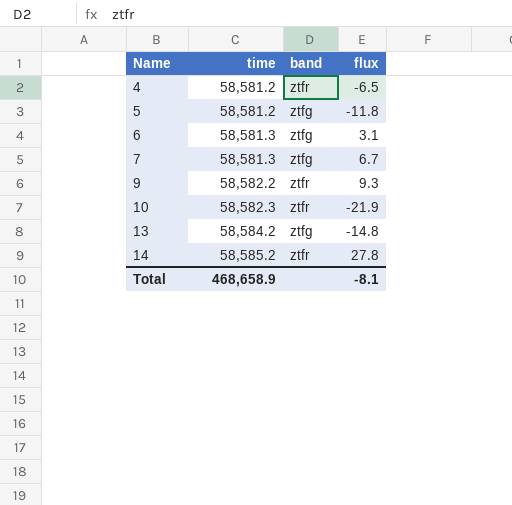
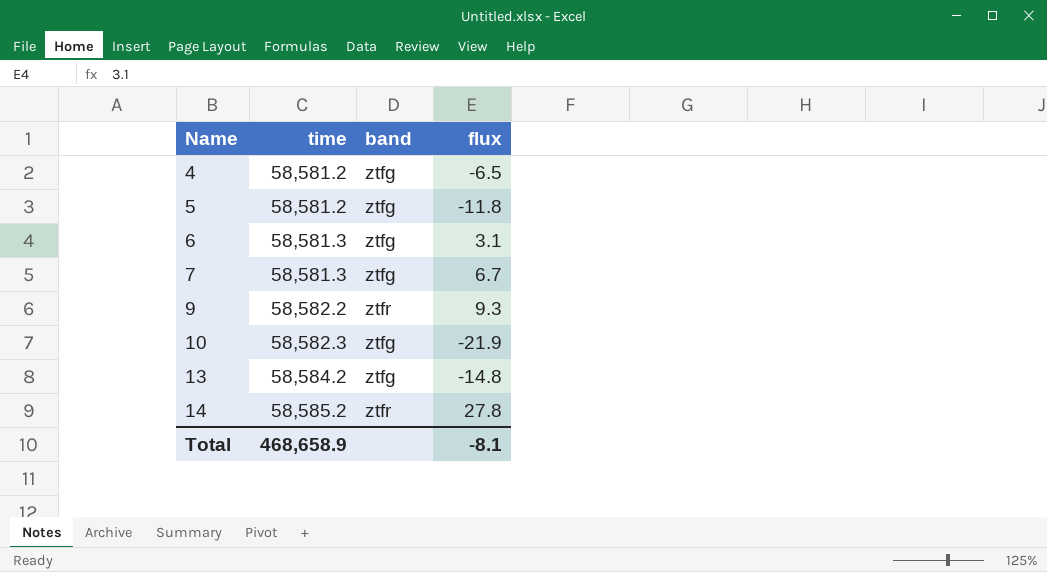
4 | band: ztfr -> ztfg
10 | band: ztfr -> ztfg

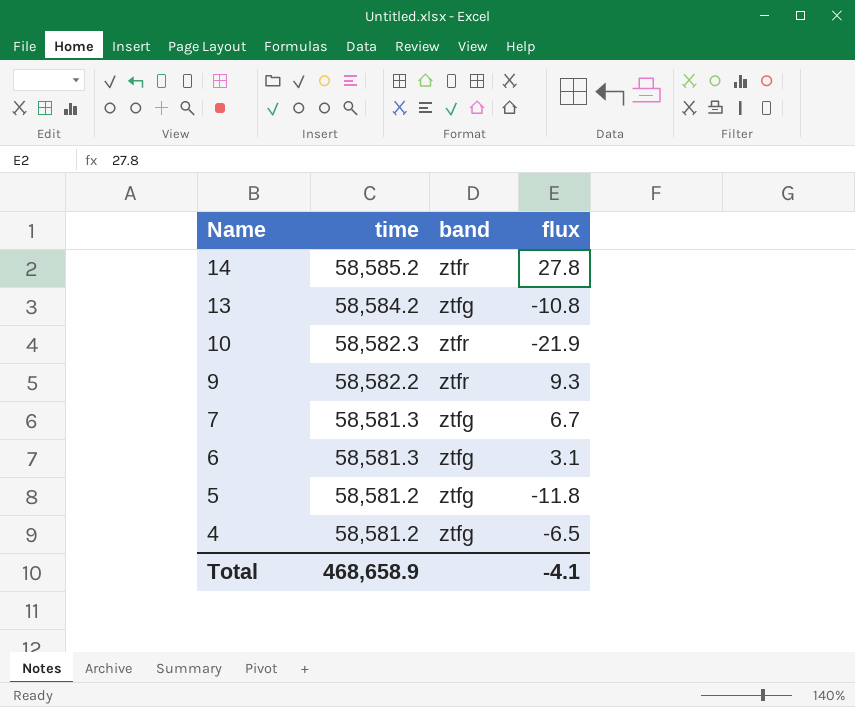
row order: Name ascending -> Name descending
13 | flux: -14.8 -> -10.8
10 | band: ztfg -> ztfr
Total | flux: -8.1 -> -4.1

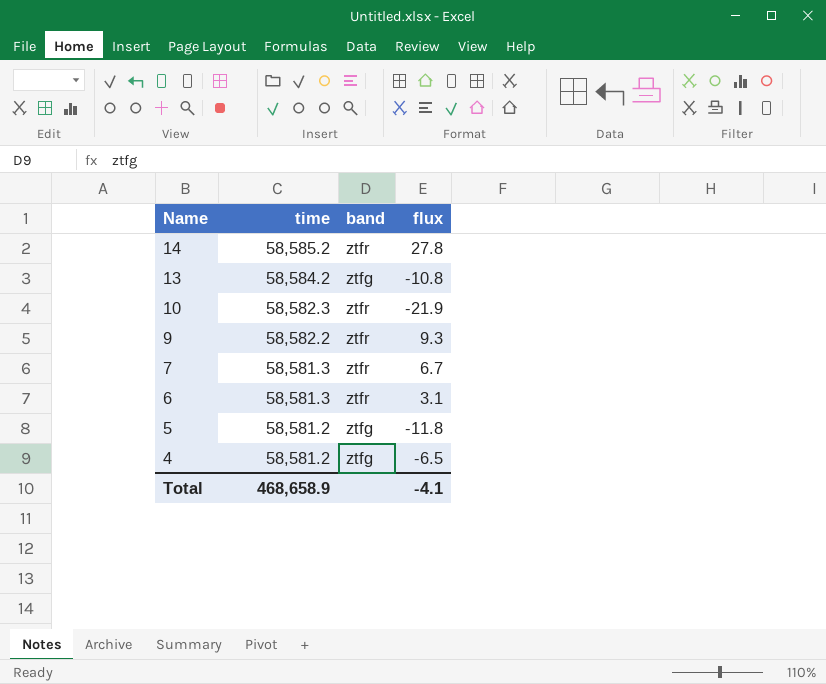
7 | band: ztfg -> ztfr
6 | band: ztfg -> ztfr

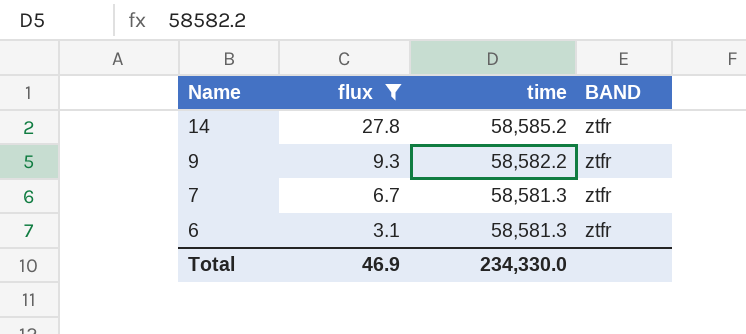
filter: none -> flux >= 3.1
column flux | position: 4 -> 2
column name: band -> BAND
Total | flux: -4.1 -> 46.9
Total | time: 468,658.9 -> 234,330.0

